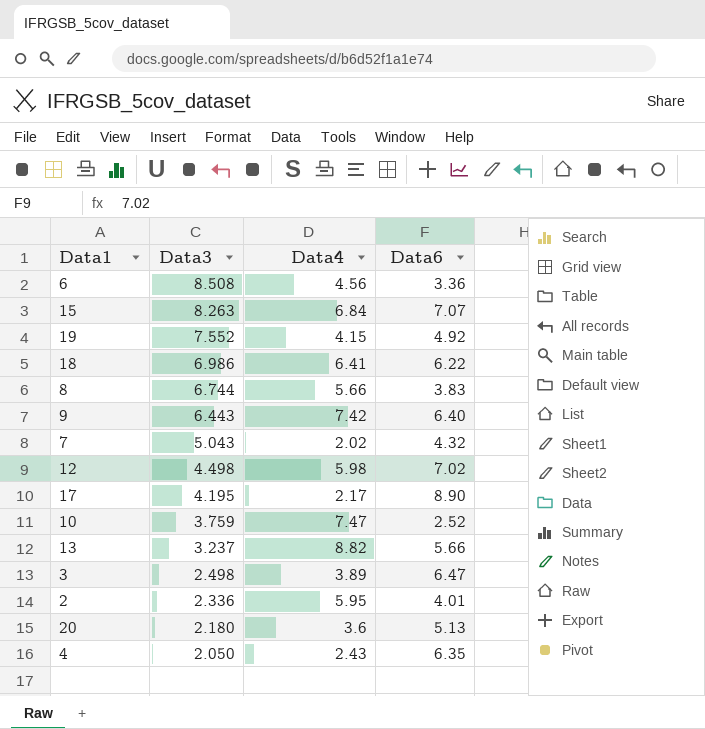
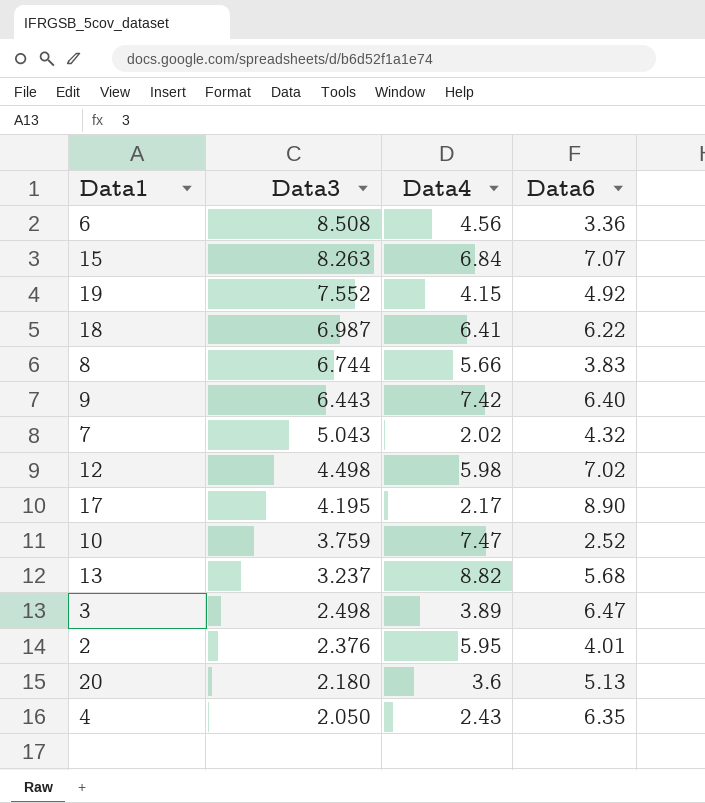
18 | Data3: 6.986 -> 6.987
13 | Data6: 5.66 -> 5.68
2 | Data3: 2.336 -> 2.376

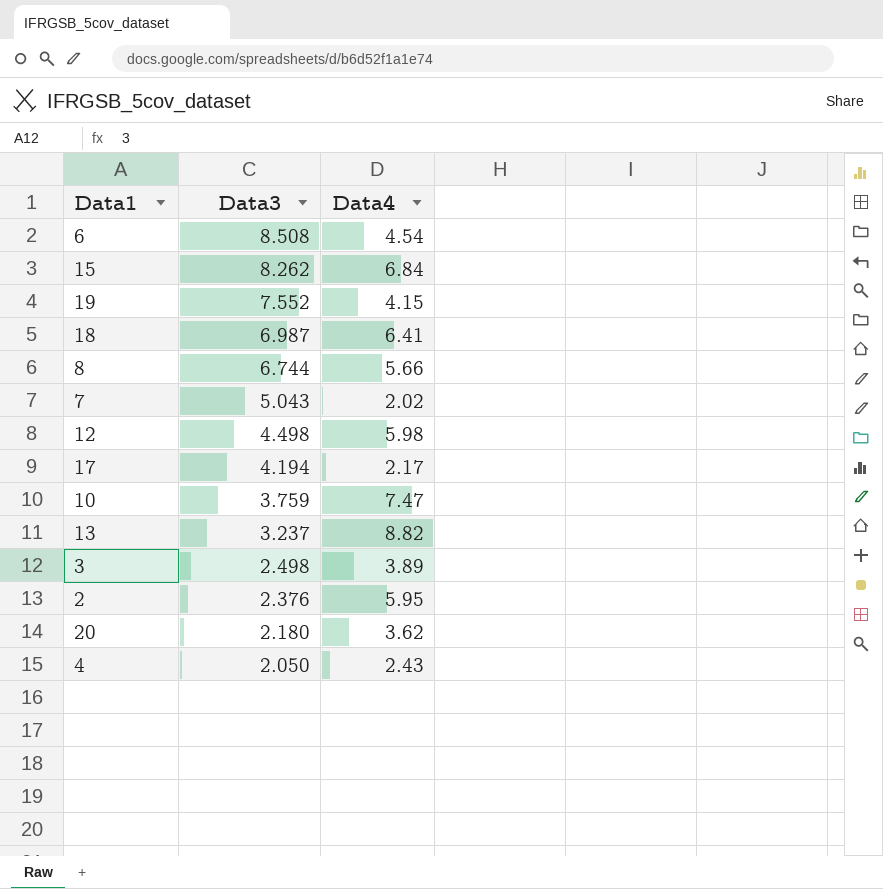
column Data6 | position: 4 -> none
row 9: 6.443 | 7.42 | 6.40 -> none
6 | Data4: 4.56 -> 4.54
15 | Data3: 8.263 -> 8.262
17 | Data3: 4.195 -> 4.194
20 | Data4: 3.6 -> 3.62

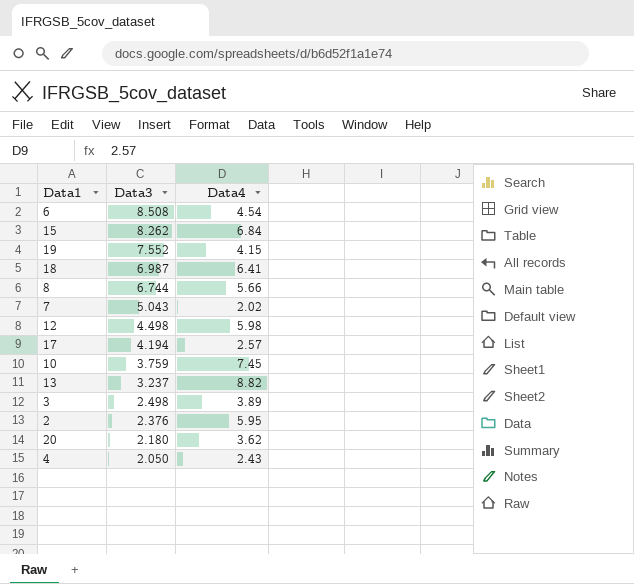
17 | Data4: 2.17 -> 2.57
10 | Data4: 7.47 -> 7.45

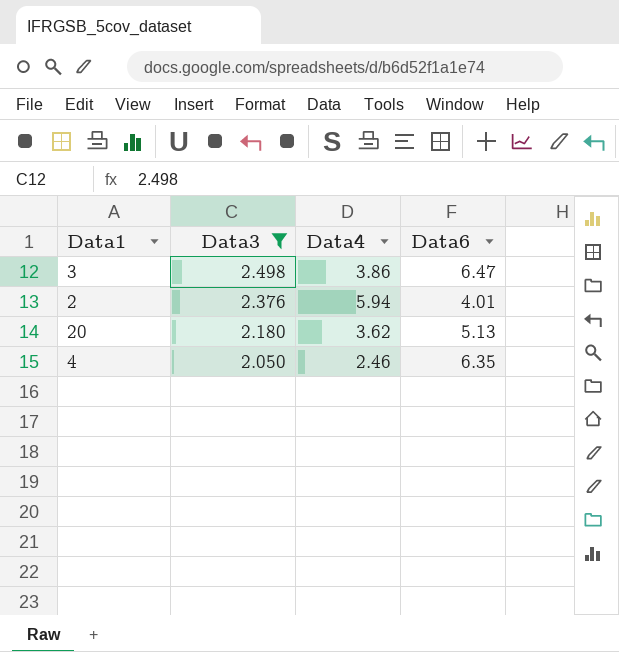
filter: none -> Data3 <= 2.498
column Data6 | position: none -> 4
3 | Data4: 3.89 -> 3.86
2 | Data4: 5.95 -> 5.94
4 | Data4: 2.43 -> 2.46

